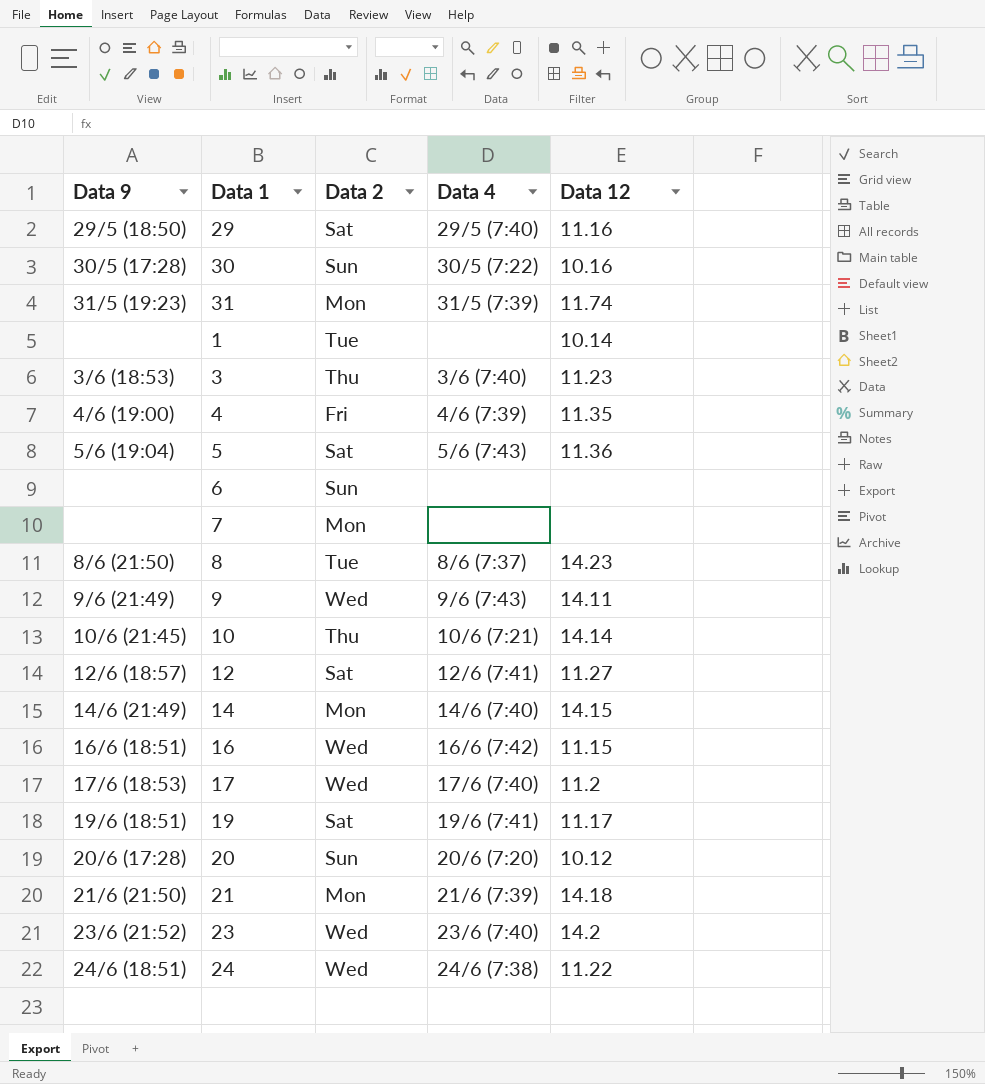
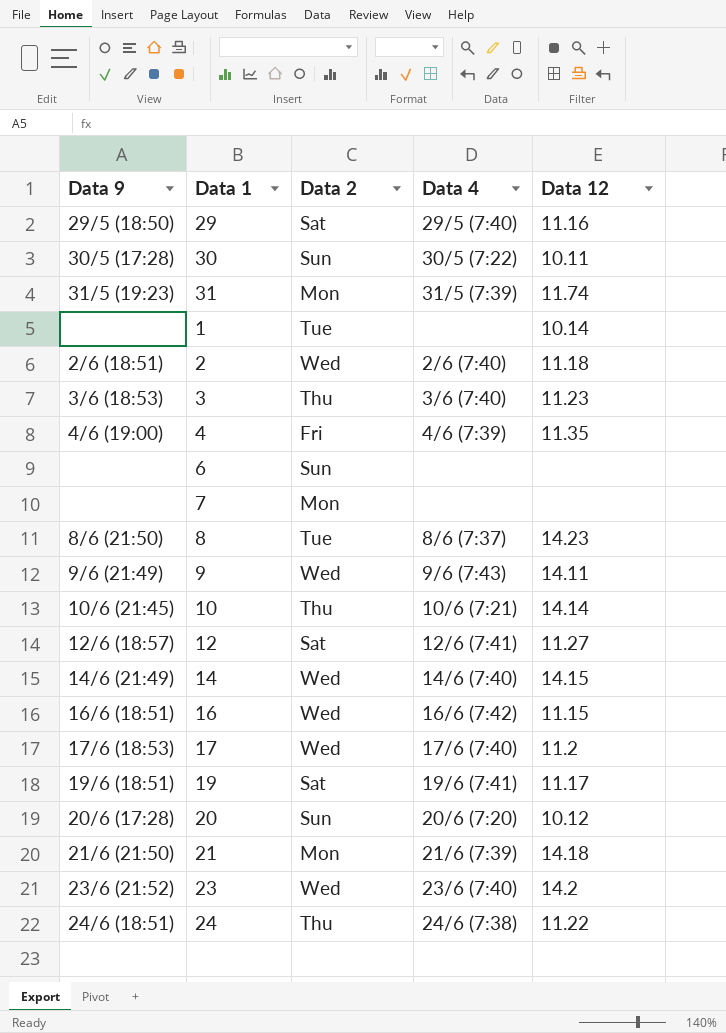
row 5: 5/6 (19:04) | Sat | 5/6 (7:43) | 11.36 -> none
30 | Data 12: 10.16 -> 10.11
row 2: none -> 2/6 (18:51) | Wed | 2/6 (7:40) | 11.18
14 | Data 2: Mon -> Wed
24 | Data 2: Wed -> Thu

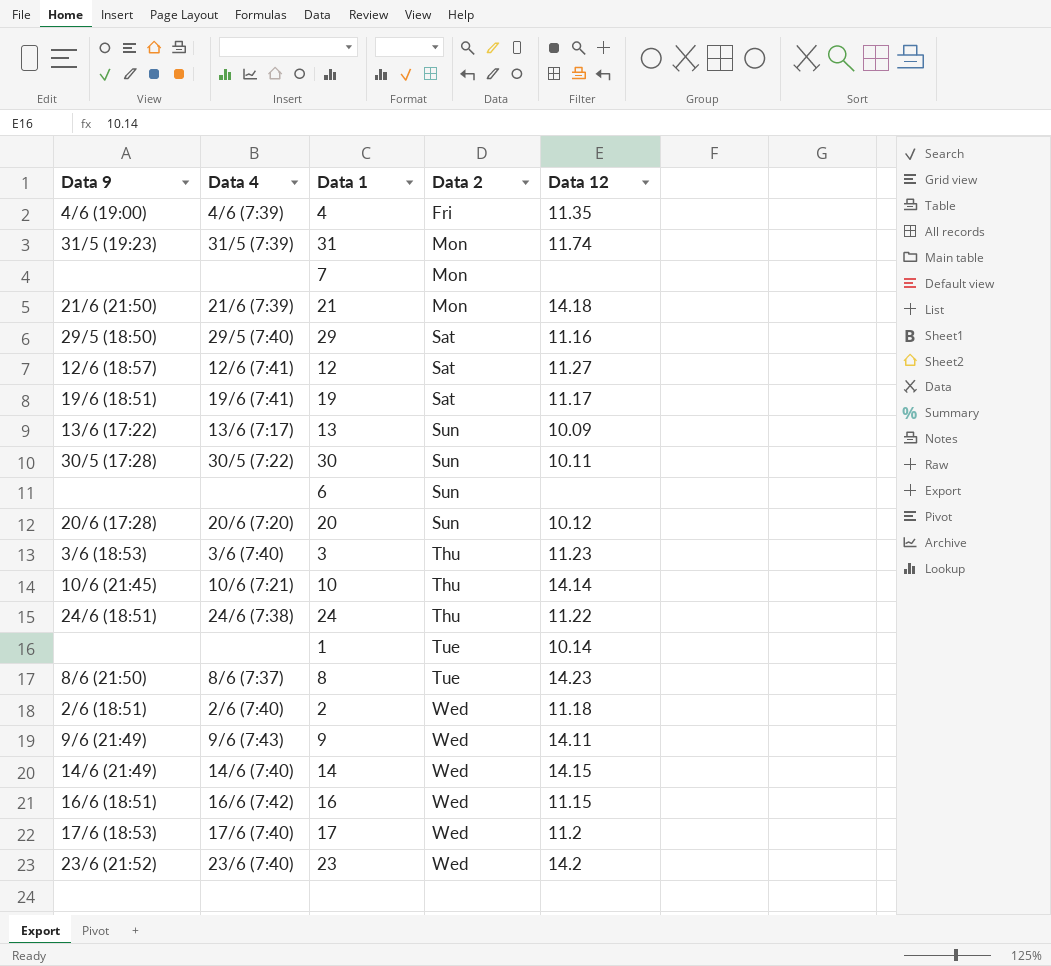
row order: none -> Data 2 ascending
column Data 4 | position: 4 -> 2
row 13: none -> 13/6 (17:22) | 13/6 (7:17) | Sun | 10.09

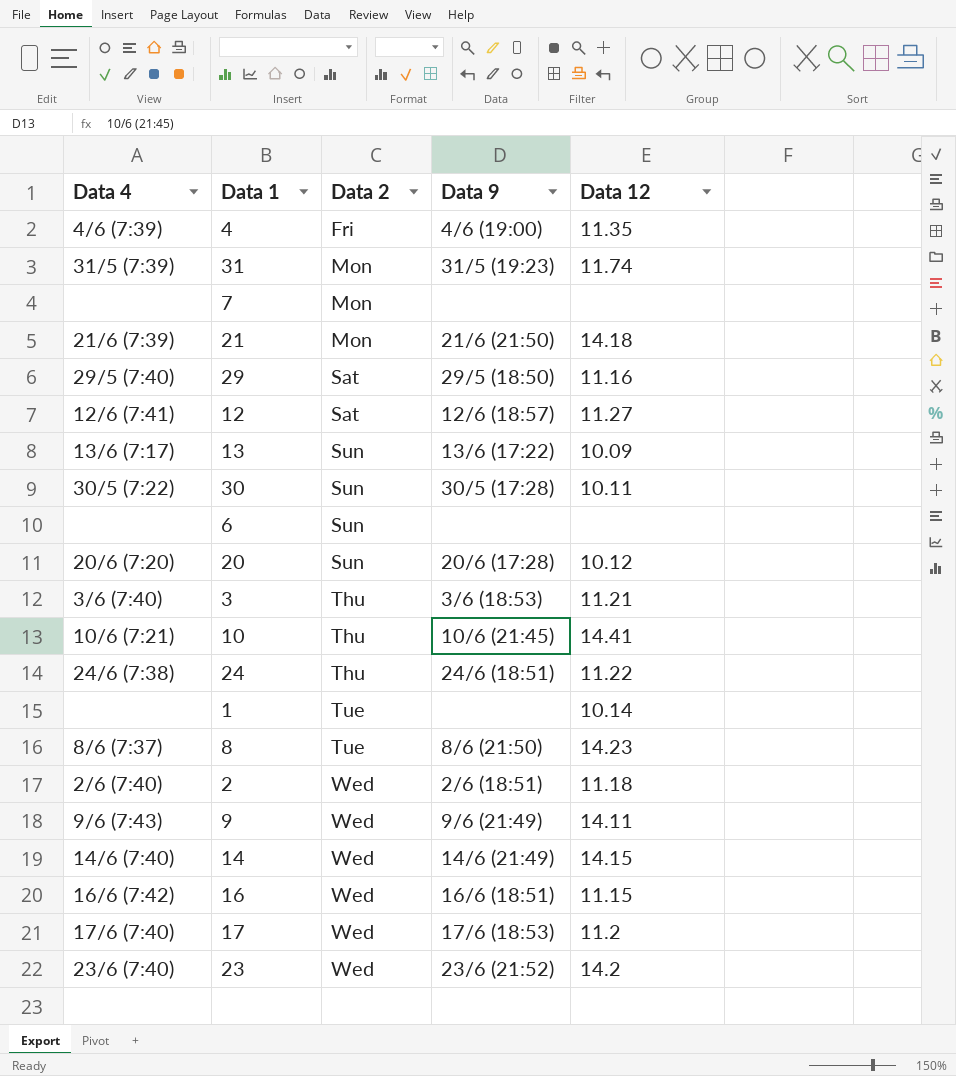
column Data 9 | position: 1 -> 4
row 19: 19/6 (18:51) | 19/6 (7:41) | Sat | 11.17 -> none
3 | Data 12: 11.23 -> 11.21
10 | Data 12: 14.14 -> 14.41

